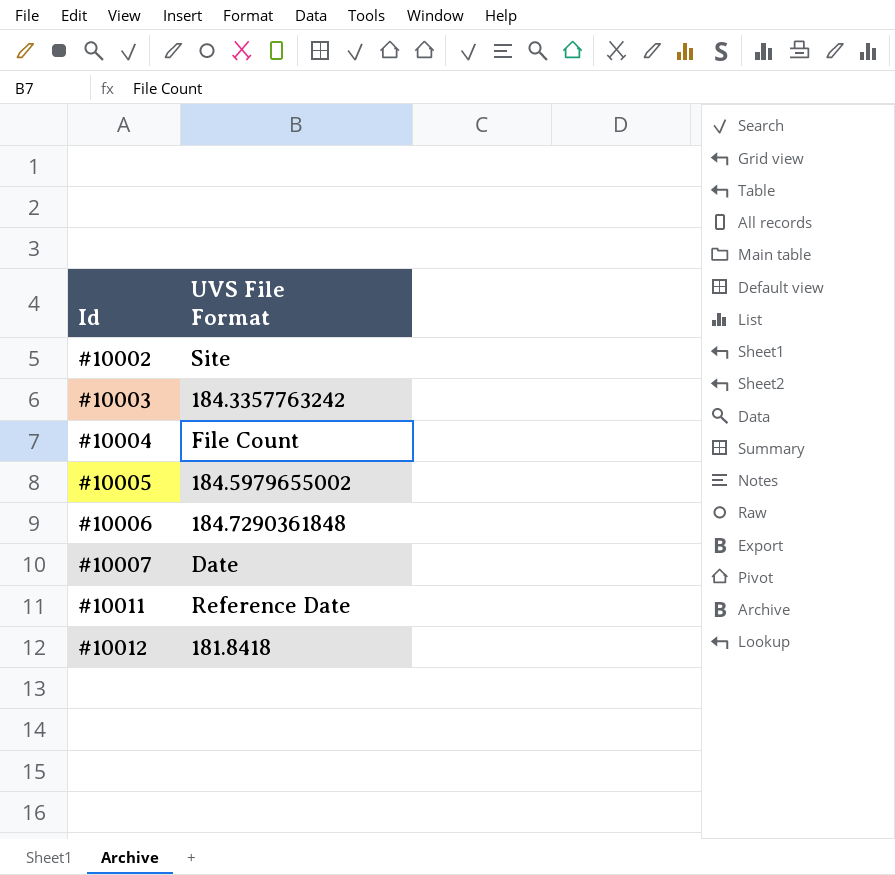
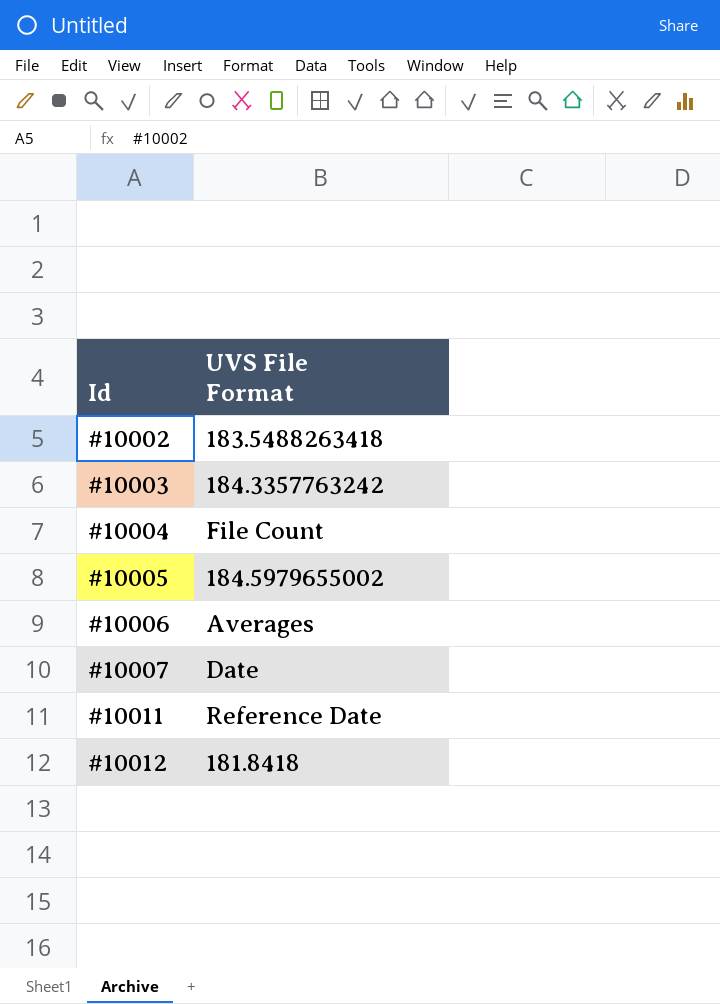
#10002 | UVS File Format: Site -> 183.5488263418
#10006 | UVS File Format: 184.7290361848 -> Averages

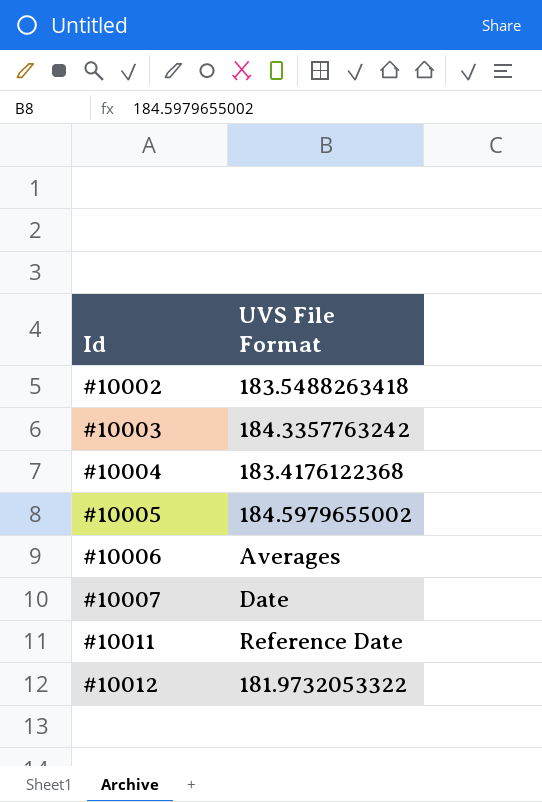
#10004 | UVS File Format: File Count -> 183.4176122368
#10012 | UVS File Format: 181.8418 -> 181.9732053322

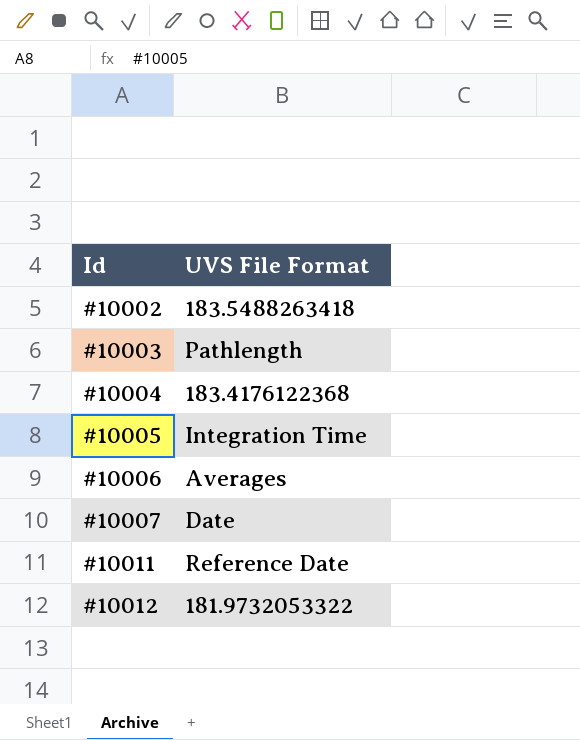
#10003 | UVS File Format: 184.3357763242 -> Pathlength
#10005 | UVS File Format: 184.5979655002 -> Integration Time

